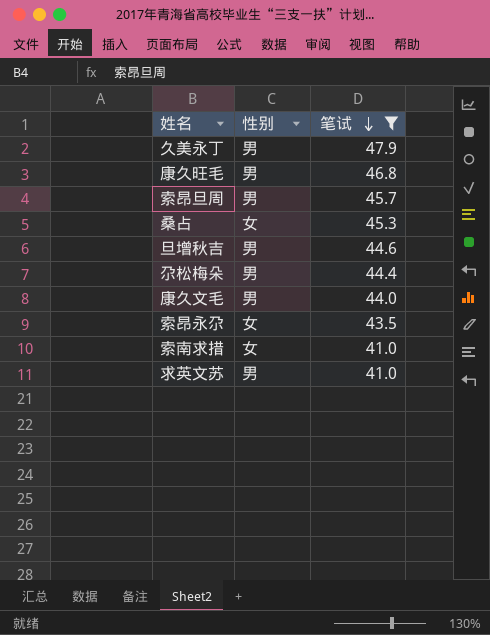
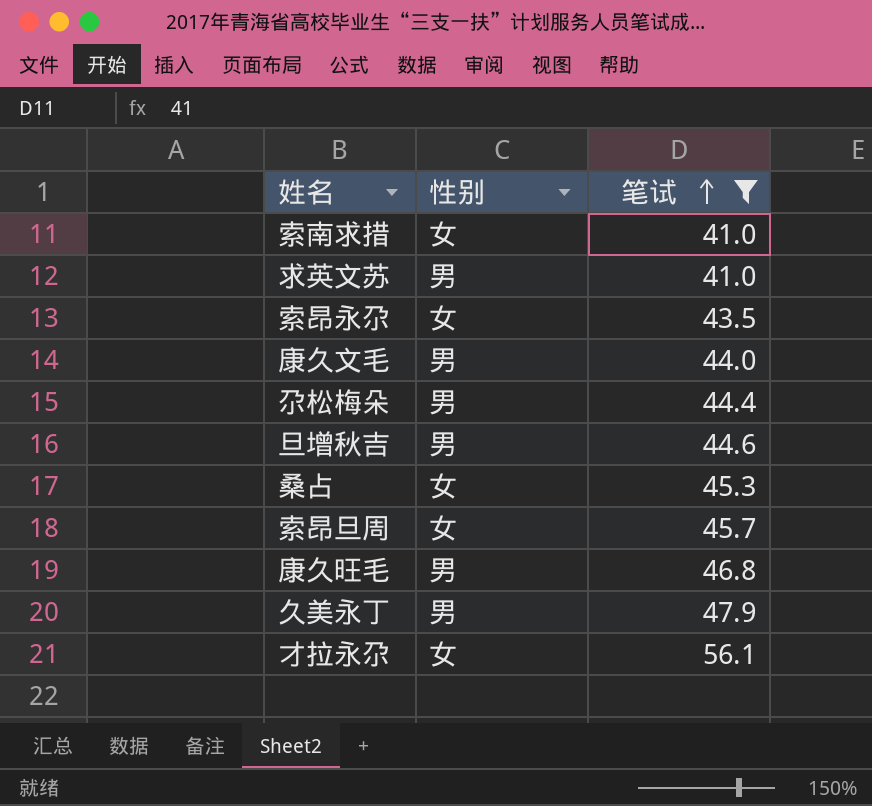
row order: 笔试 descending -> 笔试 ascending
索昂旦周 | 性别: 男 -> 女
row 才拉永尕: none -> 女 | 56.1

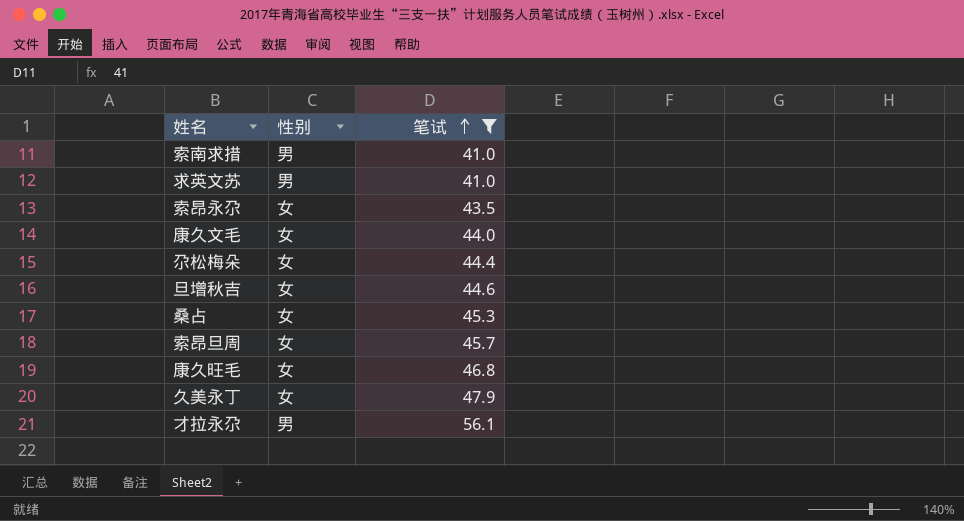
索南求措 | 性别: 女 -> 男
康久文毛 | 性别: 男 -> 女
尕松梅朵 | 性别: 男 -> 女
旦增秋吉 | 性别: 男 -> 女
康久旺毛 | 性别: 男 -> 女
久美永丁 | 性别: 男 -> 女
才拉永尕 | 性别: 女 -> 男

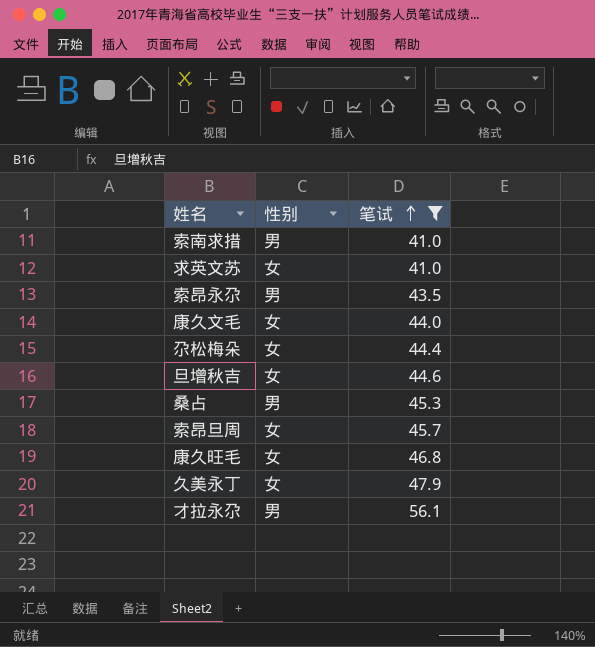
求英文苏 | 性别: 男 -> 女
索昂永尕 | 性别: 女 -> 男
桑占 | 性别: 女 -> 男

